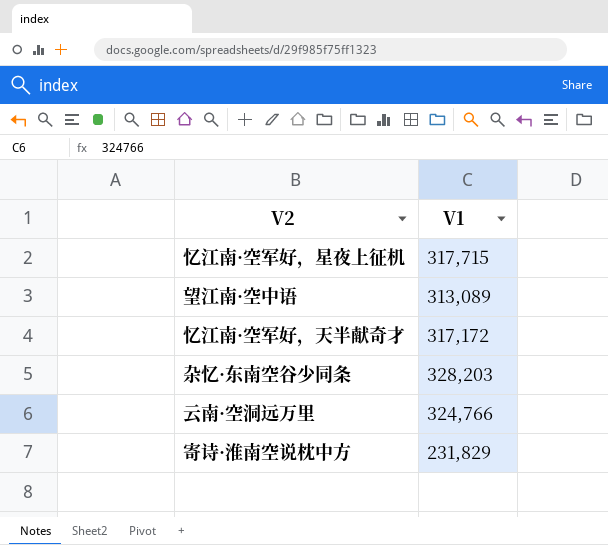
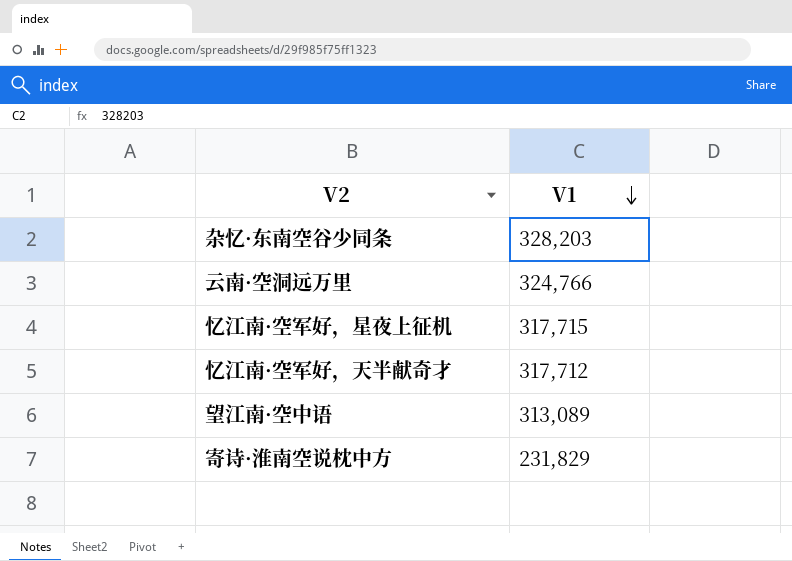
row order: none -> V1 descending
忆江南·空军好，天半献奇才 | V1: 317,172 -> 317,712

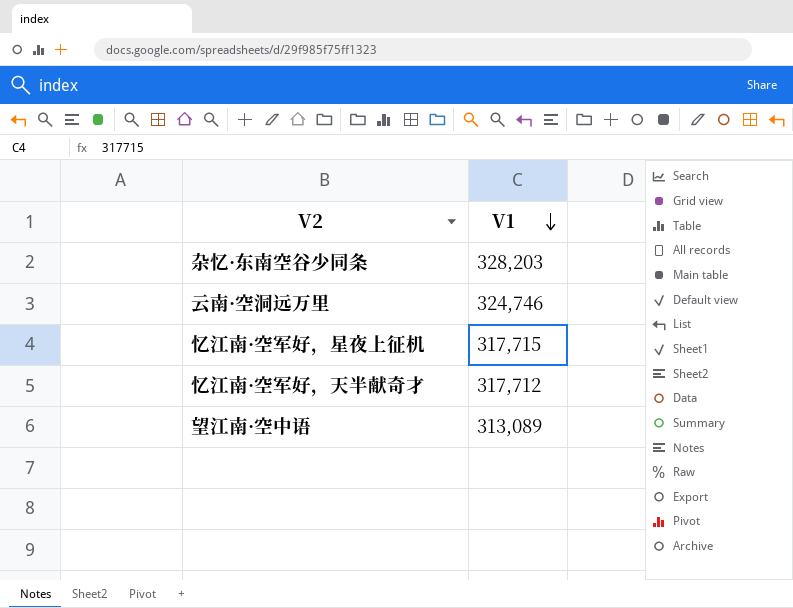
row 寄诗·淮南空说枕中方: 231,829 -> none
云南·空洞远万里 | V1: 324,766 -> 324,746

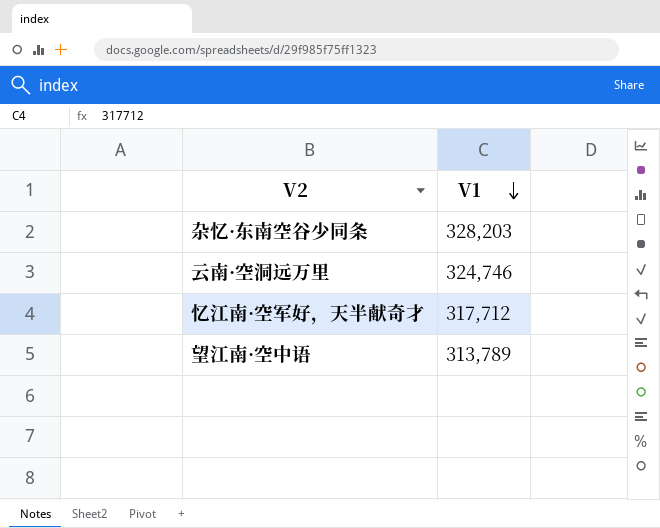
row 忆江南·空军好，星夜上征机: 317,715 -> none
望江南·空中语 | V1: 313,089 -> 313,789

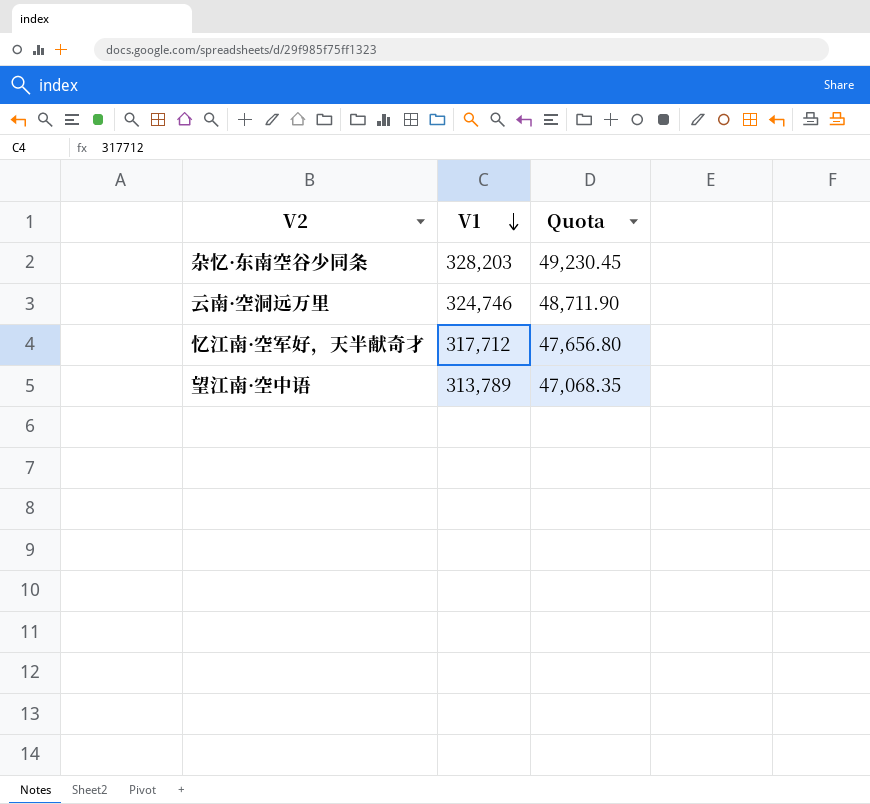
column Quota | formula: none -> [V1] * 0.15

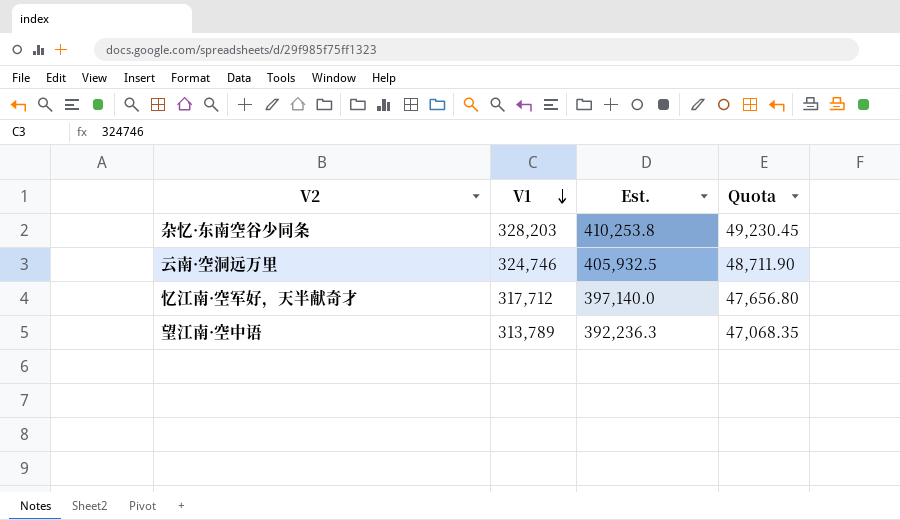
column Est. | formula: none -> [V1] * 1.25

